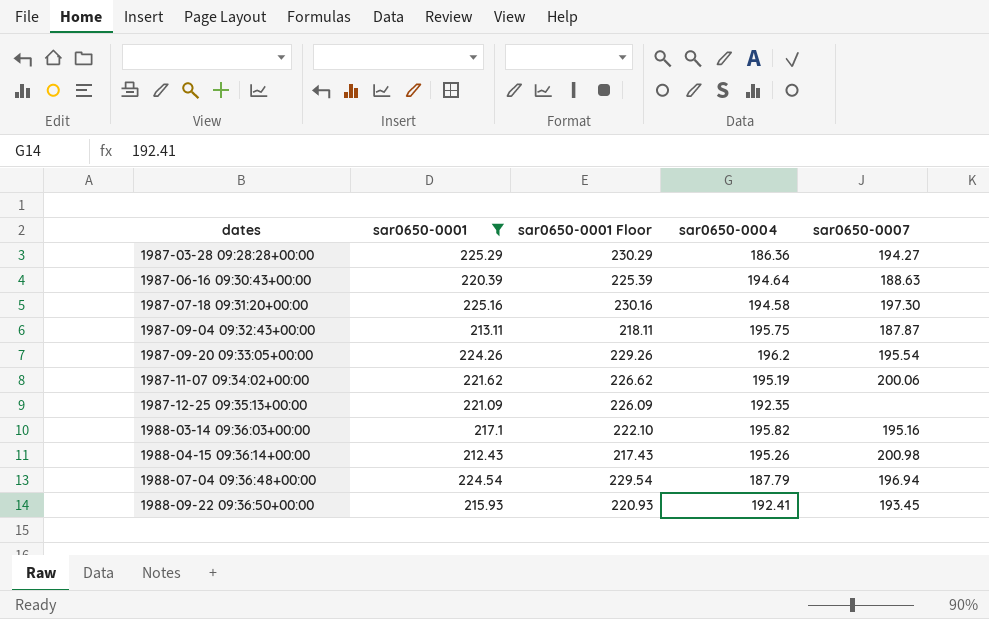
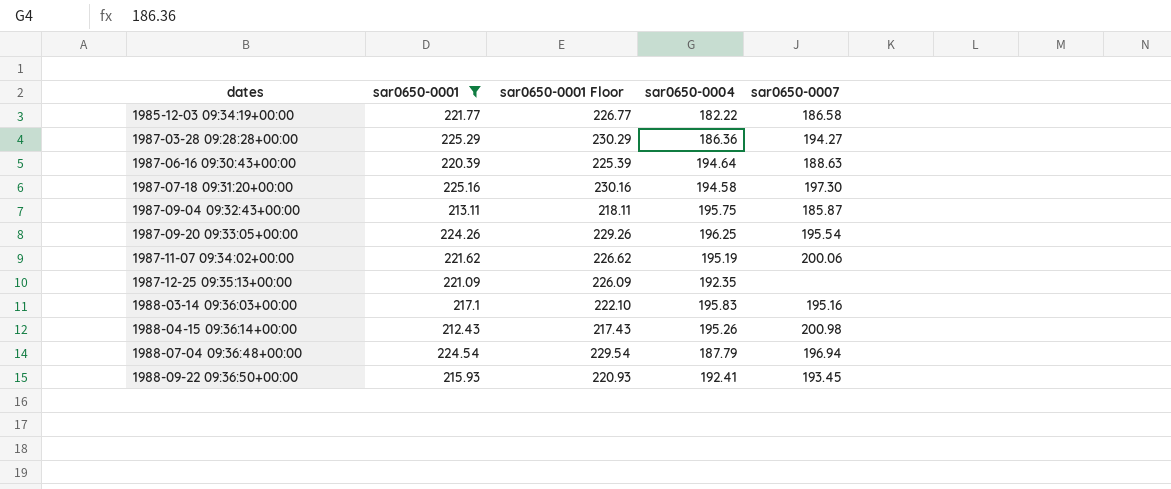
row 1985-12-03 09:34:19+00:00: none -> 221.77 | 226.77 | 182.22 | 186.58
1987-09-04 09:32:43+00:00 | sar0650-0007: 187.87 -> 185.87
1987-09-20 09:33:05+00:00 | sar0650-0004: 196.2 -> 196.25
1988-03-14 09:36:03+00:00 | sar0650-0004: 195.82 -> 195.83

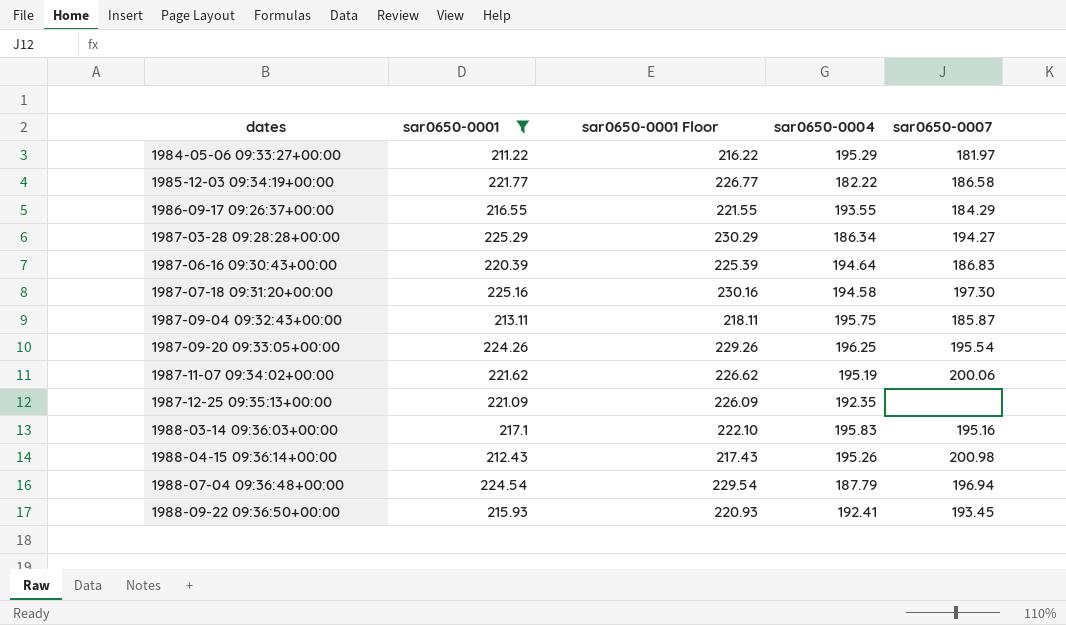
row 1984-05-06 09:33:27+00:00: none -> 211.22 | 216.22 | 195.29 | 181.97
row 1986-09-17 09:26:37+00:00: none -> 216.55 | 221.55 | 193.55 | 184.29
1987-03-28 09:28:28+00:00 | sar0650-0004: 186.36 -> 186.34
1987-06-16 09:30:43+00:00 | sar0650-0007: 188.63 -> 186.83

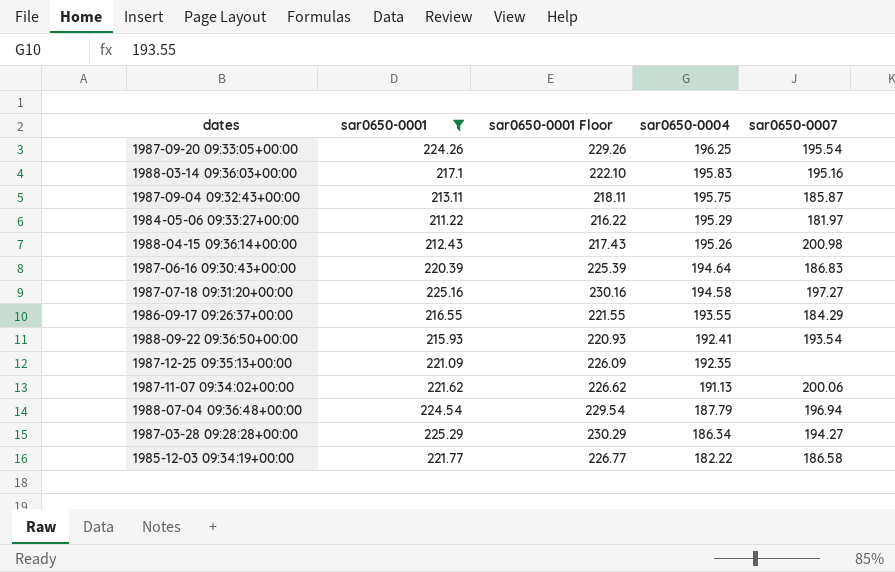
row order: dates ascending -> sar0650-0004 descending
1987-07-18 09:31:20+00:00 | sar0650-0007: 197.30 -> 197.27
1988-09-22 09:36:50+00:00 | sar0650-0007: 193.45 -> 193.54
1987-11-07 09:34:02+00:00 | sar0650-0004: 195.19 -> 191.13

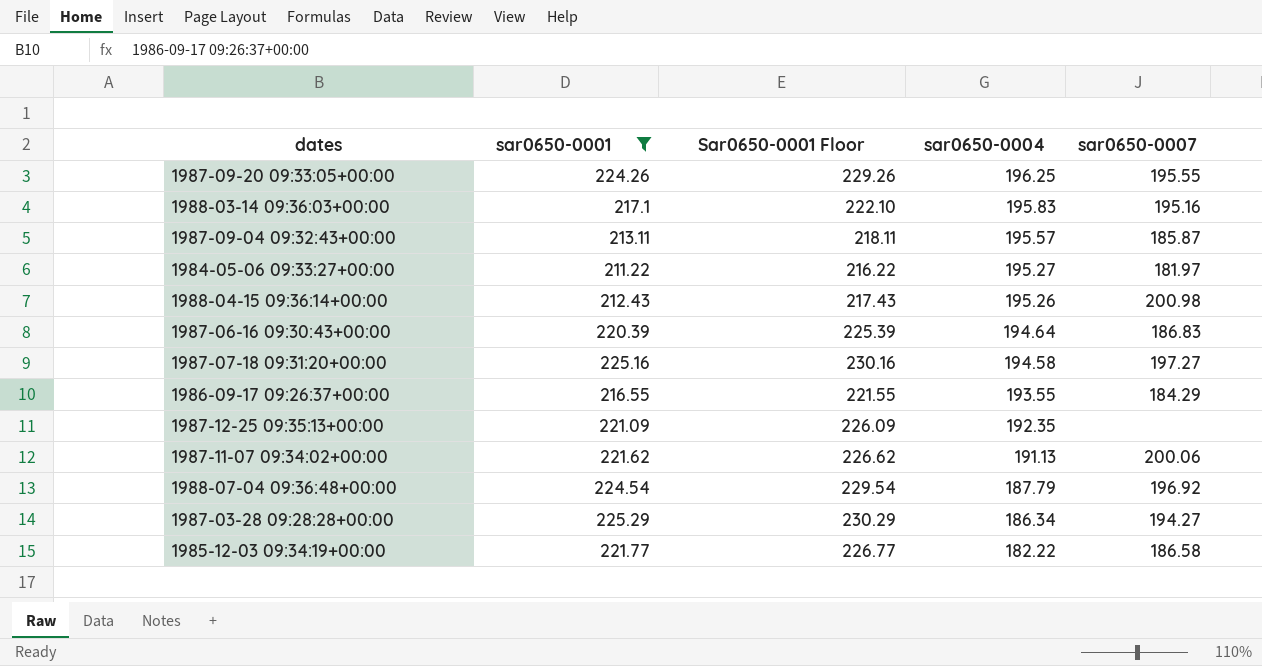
column name: sar0650-0001 Floor -> Sar0650-0001 Floor
row 1988-09-22 09:36:50+00:00: 215.93 | 220.93 | 192.41 | 193.54 -> none
1987-09-20 09:33:05+00:00 | sar0650-0007: 195.54 -> 195.55
1987-09-04 09:32:43+00:00 | sar0650-0004: 195.75 -> 195.57
1984-05-06 09:33:27+00:00 | sar0650-0004: 195.29 -> 195.27
1988-07-04 09:36:48+00:00 | sar0650-0007: 196.94 -> 196.92

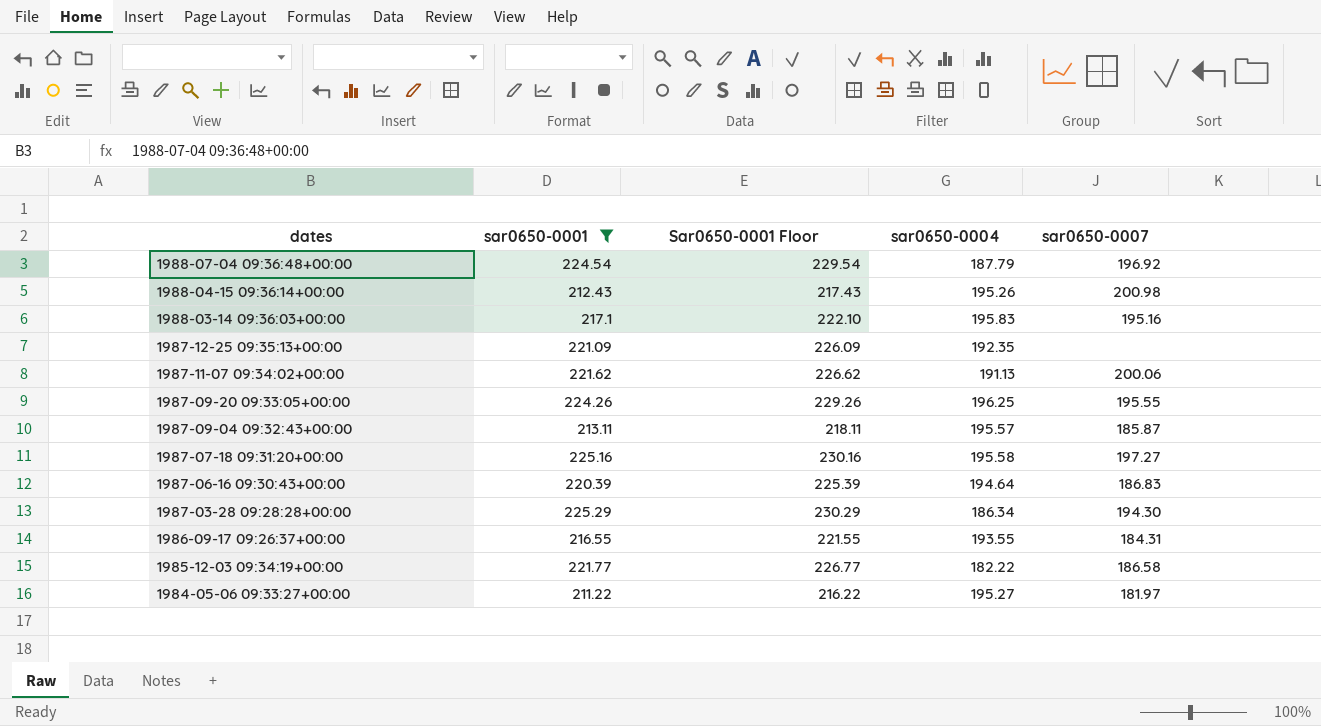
row order: sar0650-0004 descending -> dates descending
1987-07-18 09:31:20+00:00 | sar0650-0004: 194.58 -> 195.58
1987-03-28 09:28:28+00:00 | sar0650-0007: 194.27 -> 194.30
1986-09-17 09:26:37+00:00 | sar0650-0007: 184.29 -> 184.31

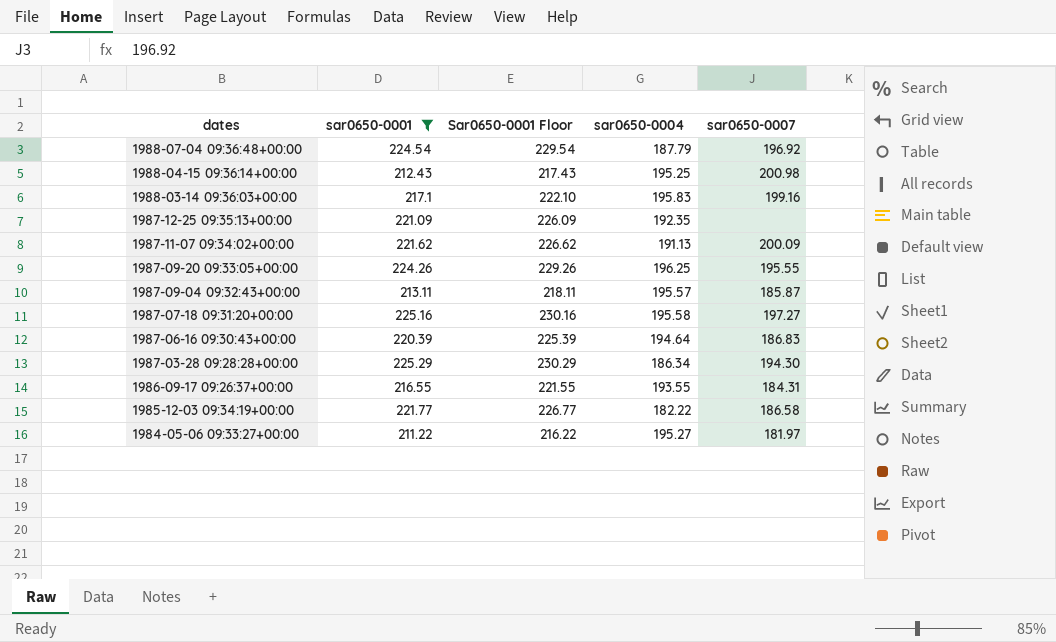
1988-04-15 09:36:14+00:00 | sar0650-0004: 195.26 -> 195.25
1988-03-14 09:36:03+00:00 | sar0650-0007: 195.16 -> 199.16
1987-11-07 09:34:02+00:00 | sar0650-0007: 200.06 -> 200.09

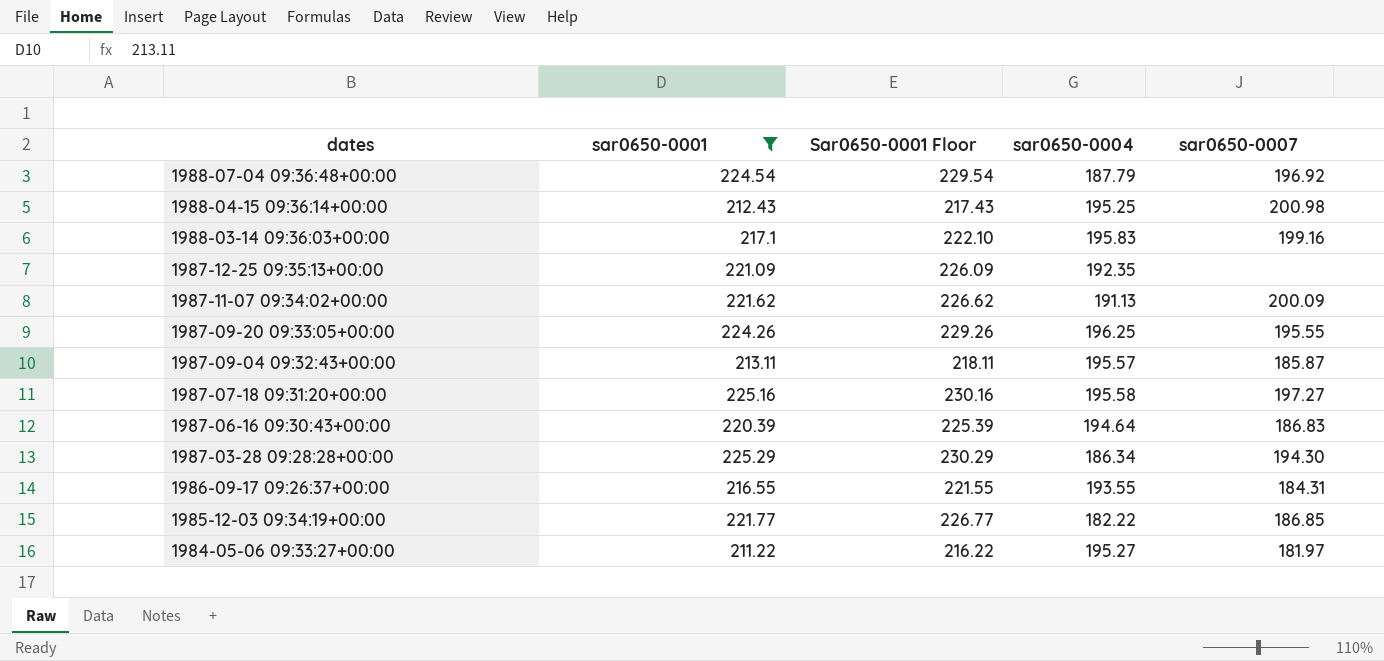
1985-12-03 09:34:19+00:00 | sar0650-0007: 186.58 -> 186.85

